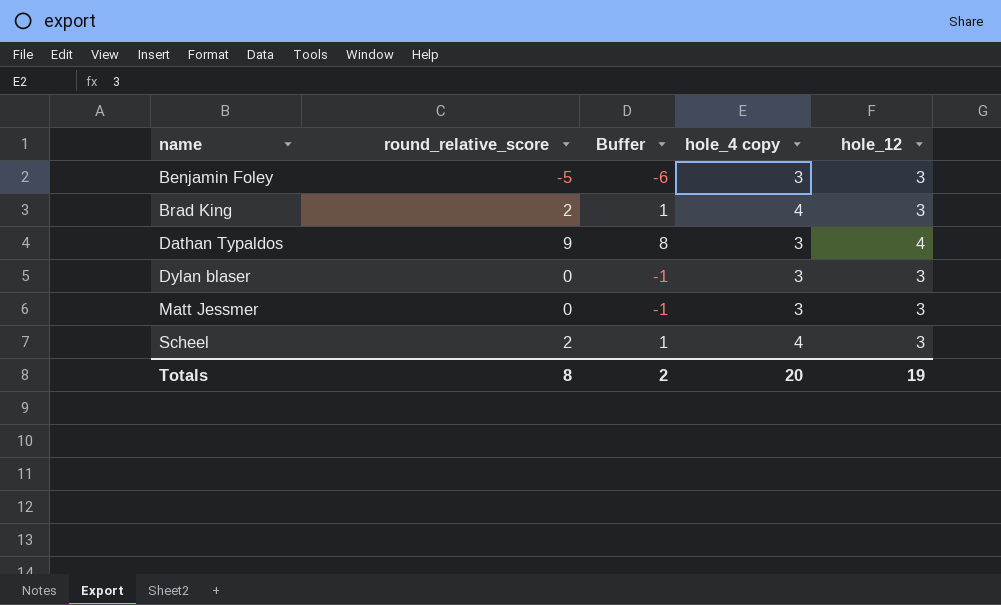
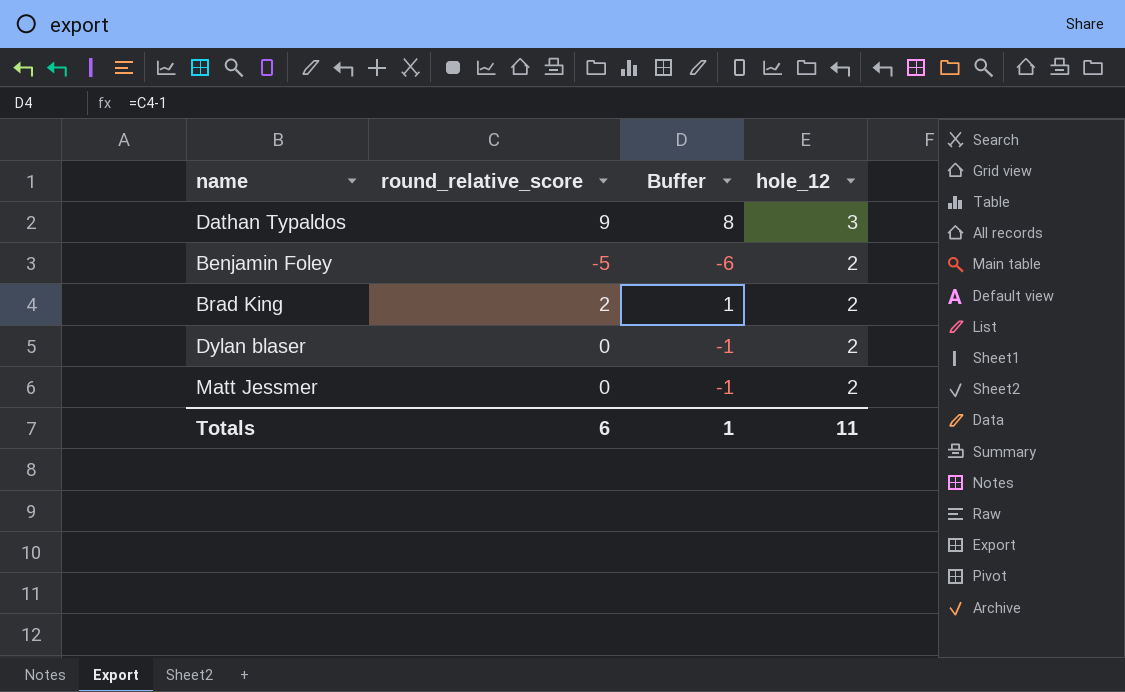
row order: name ascending -> hole_12 descending
column hole_4 copy | position: 4 -> none
row Scheel: 2 | 1 | 4 | 3 -> none
Dathan Typaldos | hole_12: 4 -> 3
Benjamin Foley | hole_12: 3 -> 2
Brad King | hole_12: 3 -> 2
Dylan blaser | hole_12: 3 -> 2
Matt Jessmer | hole_12: 3 -> 2
Totals | round_relative_score: 8 -> 6
Totals | Buffer: 2 -> 1
Totals | hole_12: 19 -> 11

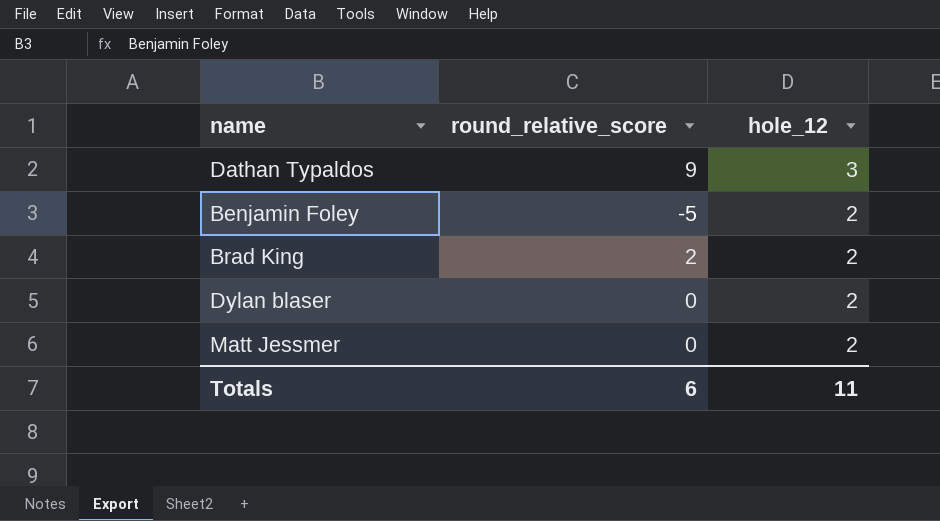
column Buffer | formula: [round_relative_score] - 1 -> none

